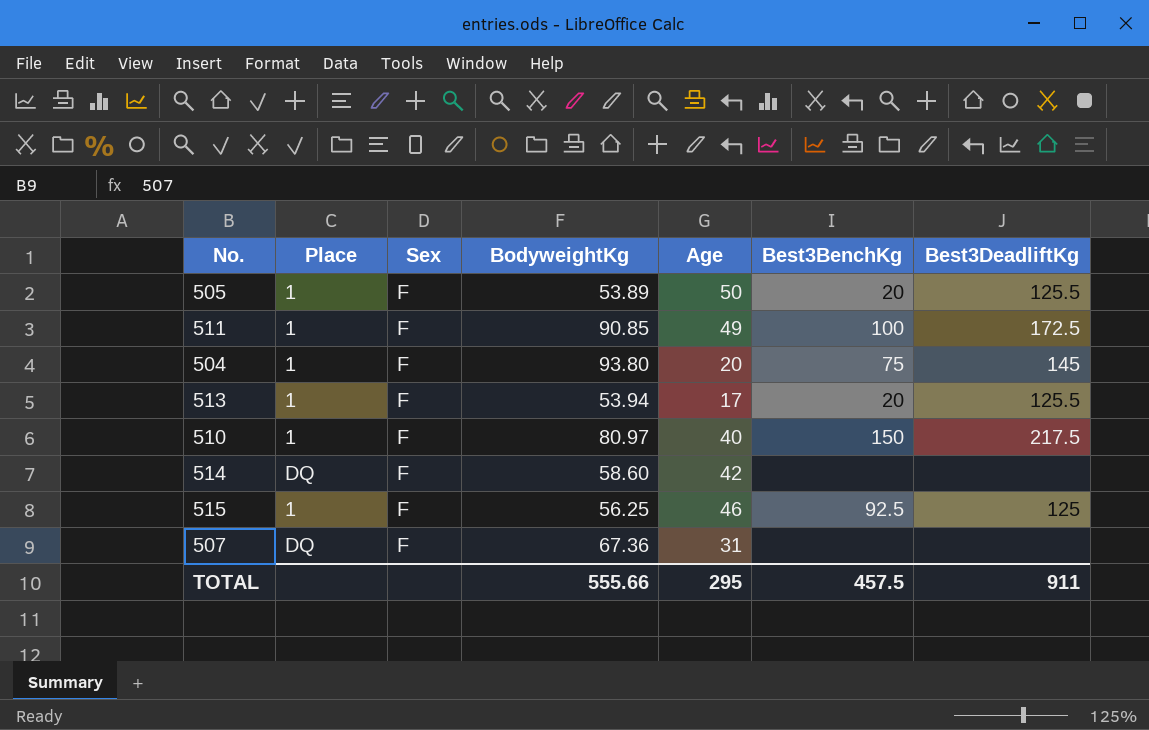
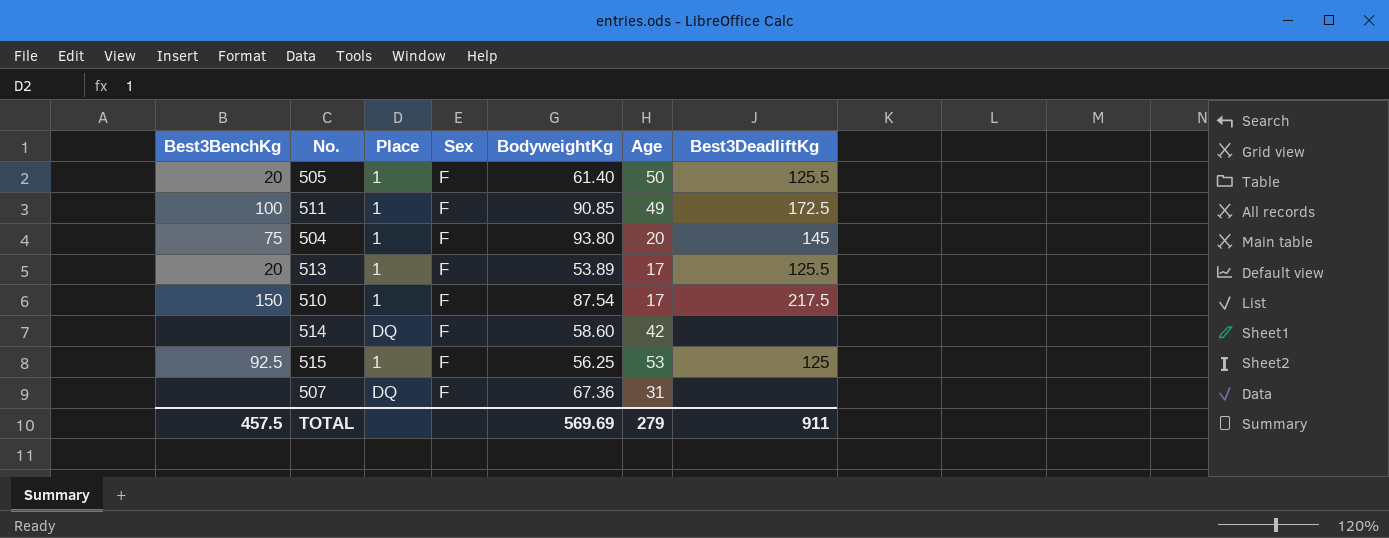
column Best3BenchKg | position: 6 -> 1
505 | BodyweightKg: 53.89 -> 61.40
513 | BodyweightKg: 53.94 -> 53.89
510 | BodyweightKg: 80.97 -> 87.54
510 | Age: 40 -> 17
515 | Age: 46 -> 53
TOTAL | BodyweightKg: 555.66 -> 569.69
TOTAL | Age: 295 -> 279

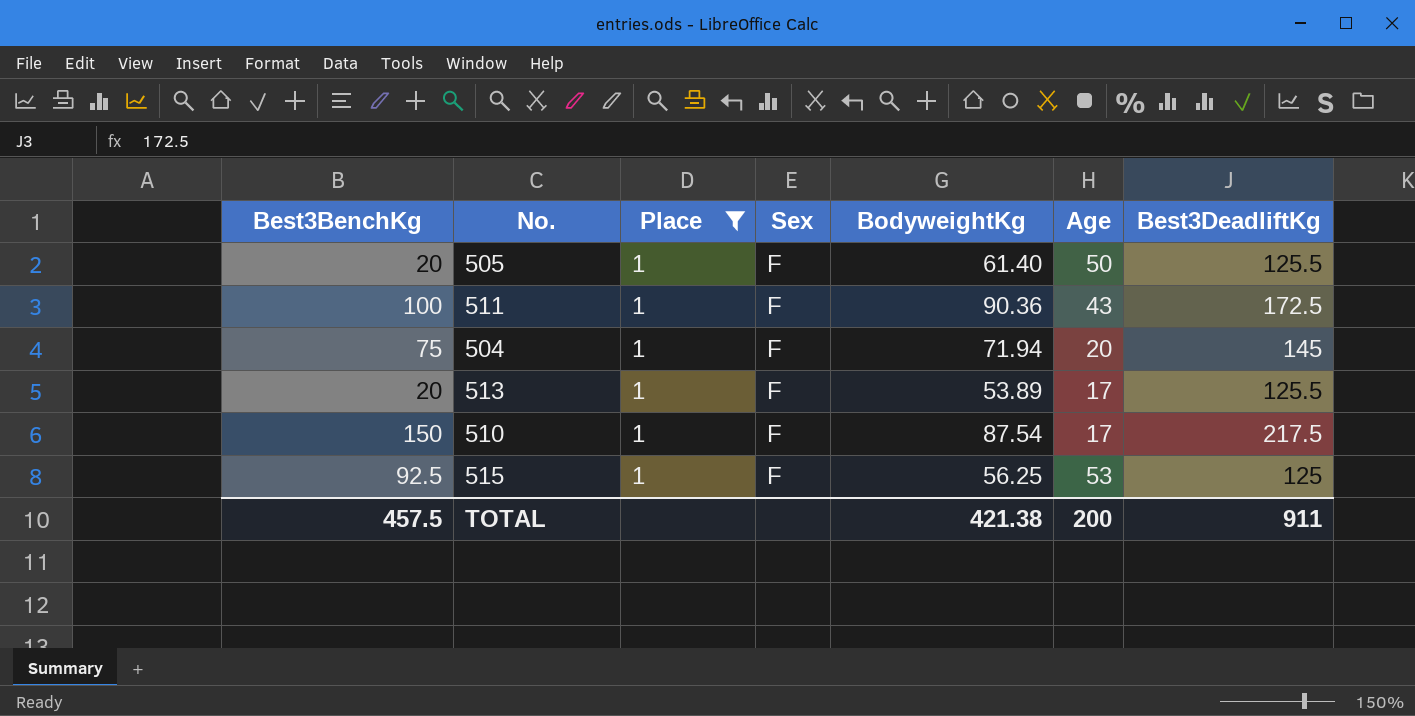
filter: none -> Place = 1
511 | BodyweightKg: 90.85 -> 90.36
511 | Age: 49 -> 43
504 | BodyweightKg: 93.80 -> 71.94
TOTAL | BodyweightKg: 569.69 -> 421.38
TOTAL | Age: 279 -> 200

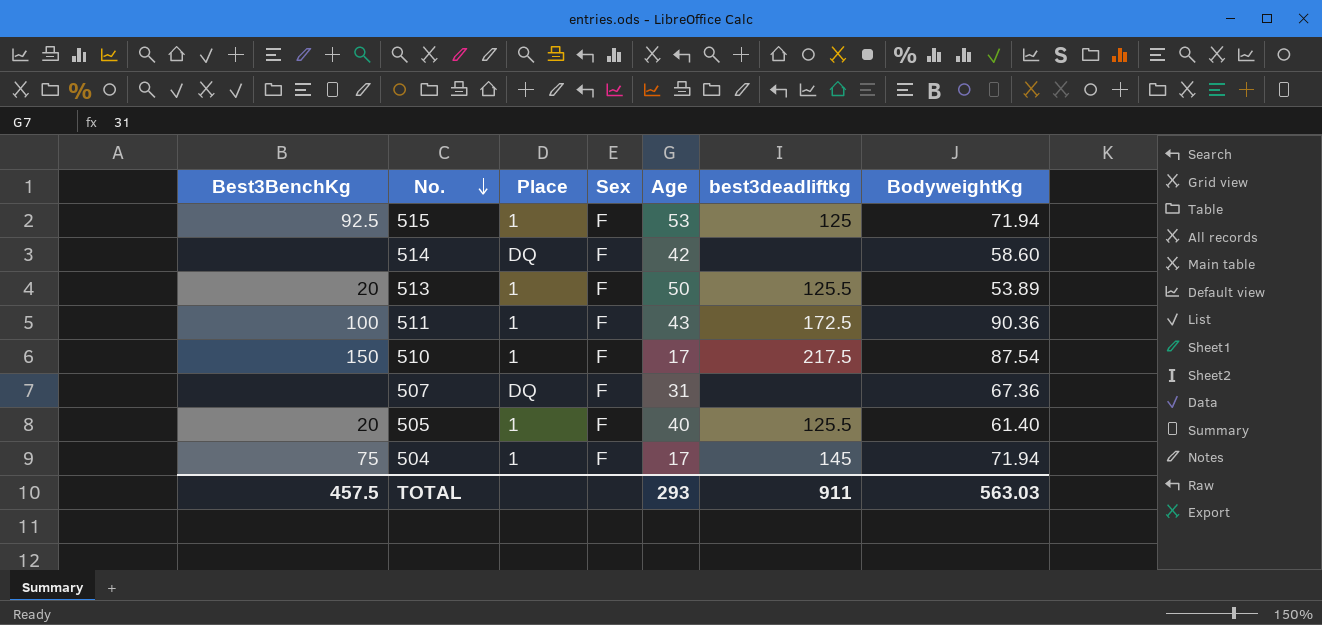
filter: Place = 1 -> none
row order: none -> No. descending
column name: Best3DeadliftKg -> best3deadliftkg
column BodyweightKg | position: 5 -> 7
515 | BodyweightKg: 56.25 -> 71.94
513 | Age: 17 -> 50
505 | Age: 50 -> 40
504 | Age: 20 -> 17
TOTAL | Age: 200 -> 293
TOTAL | BodyweightKg: 421.38 -> 563.03

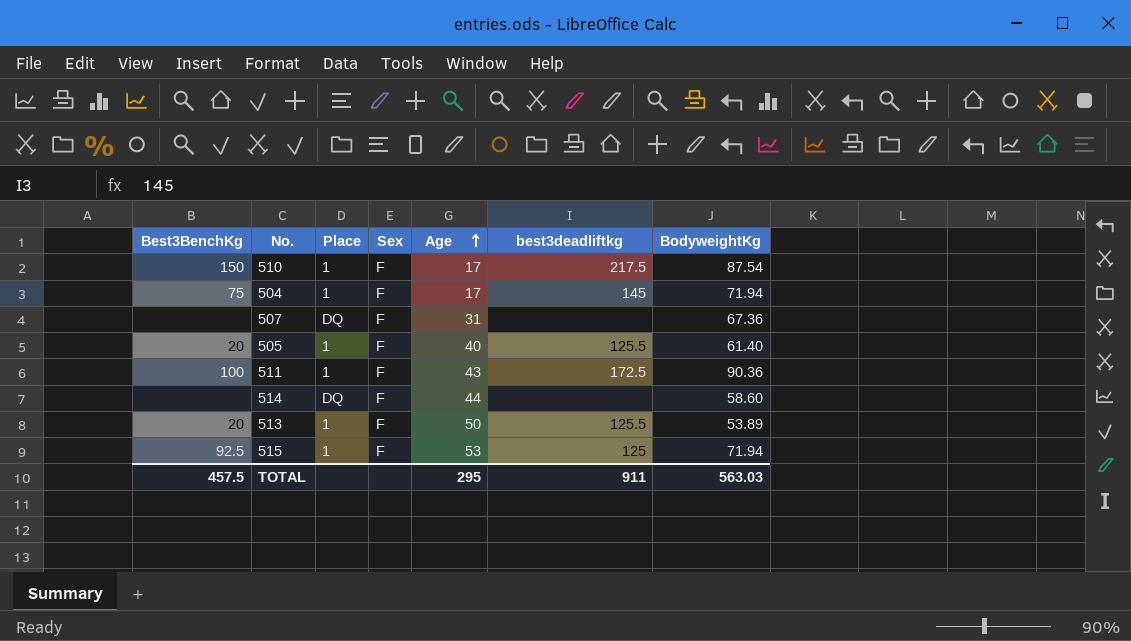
row order: No. descending -> Age ascending
514 | Age: 42 -> 44
TOTAL | Age: 293 -> 295

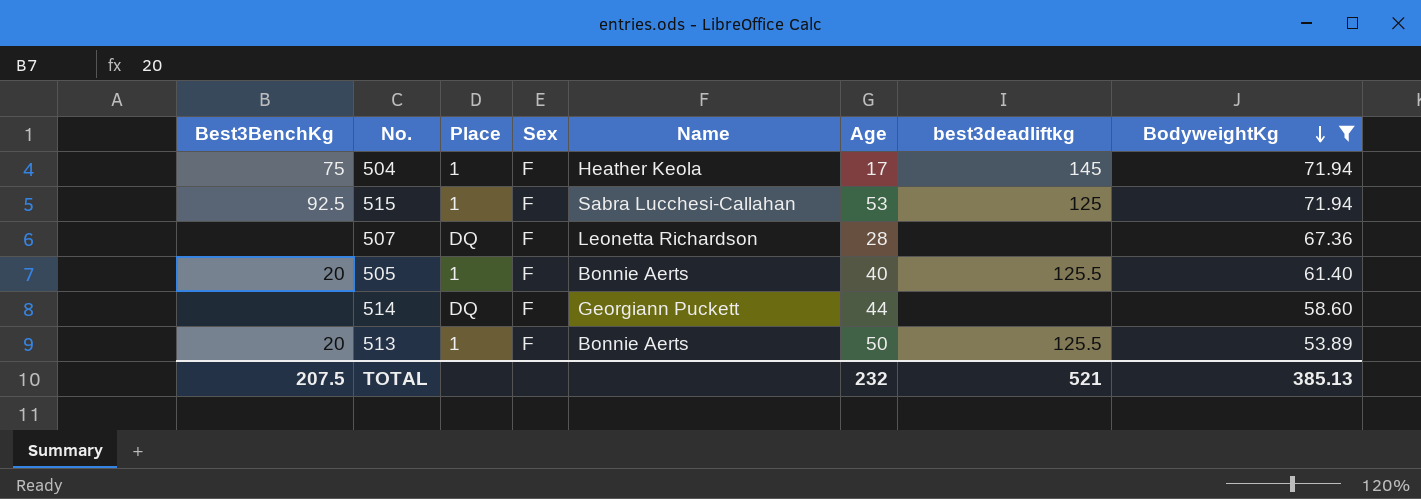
filter: none -> BodyweightKg <= 71.94
row order: Age ascending -> BodyweightKg descending
column Name | position: none -> 5
507 | Age: 31 -> 28
TOTAL | Best3BenchKg: 457.5 -> 207.5
TOTAL | Age: 295 -> 232
TOTAL | best3deadliftkg: 911 -> 521
TOTAL | BodyweightKg: 563.03 -> 385.13

